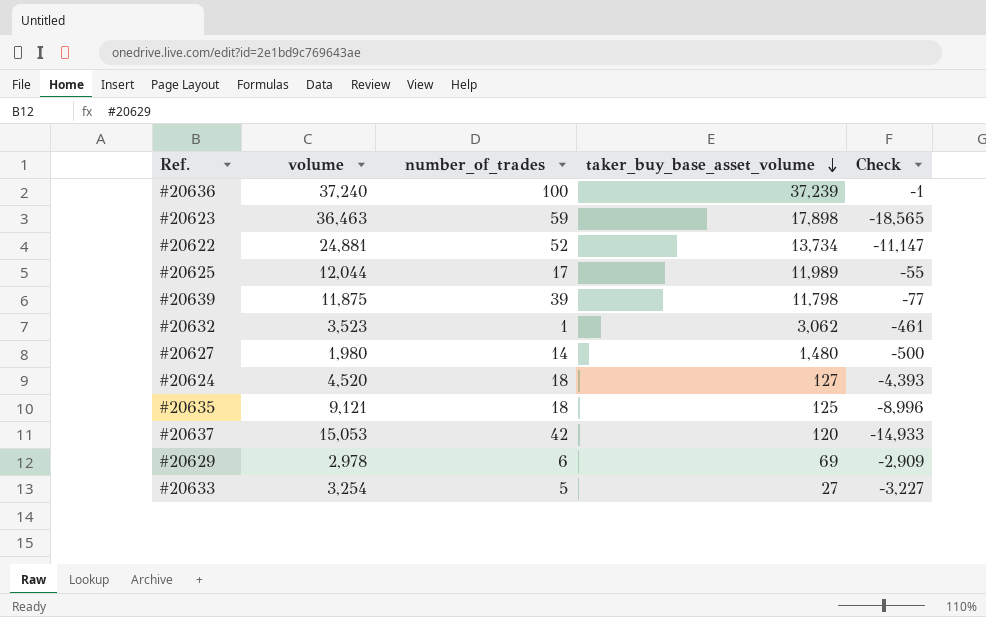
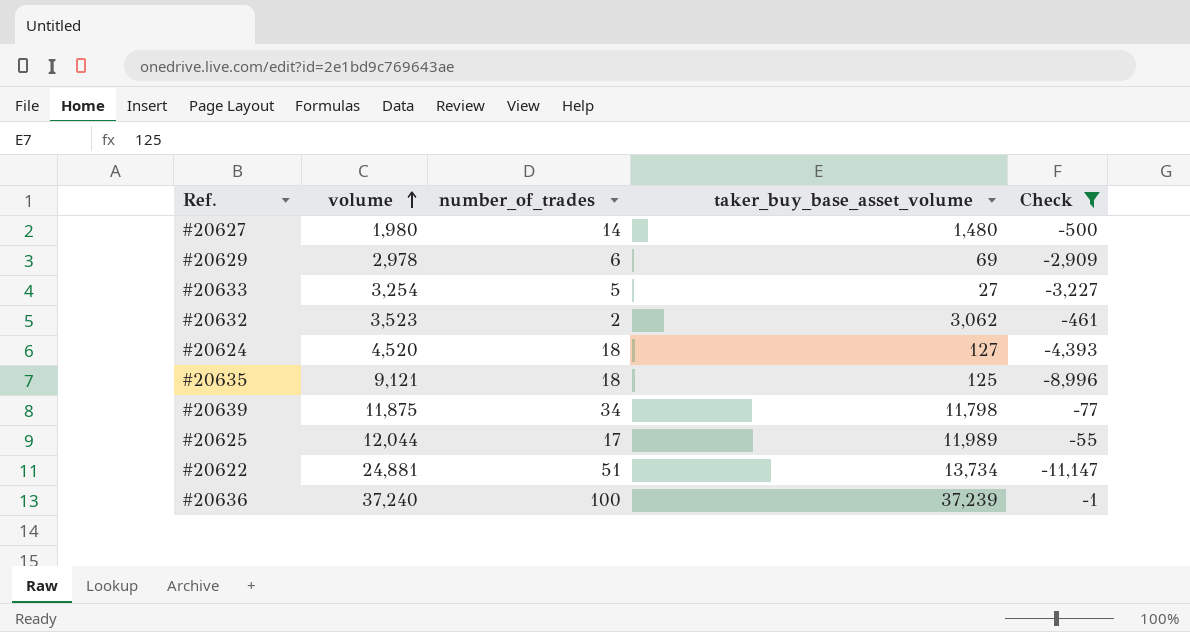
filter: none -> Check >= -11,147
row order: taker_buy_base_asset_volume descending -> volume ascending
#20632 | number_of_trades: 1 -> 2
#20639 | number_of_trades: 39 -> 34
#20622 | number_of_trades: 52 -> 51

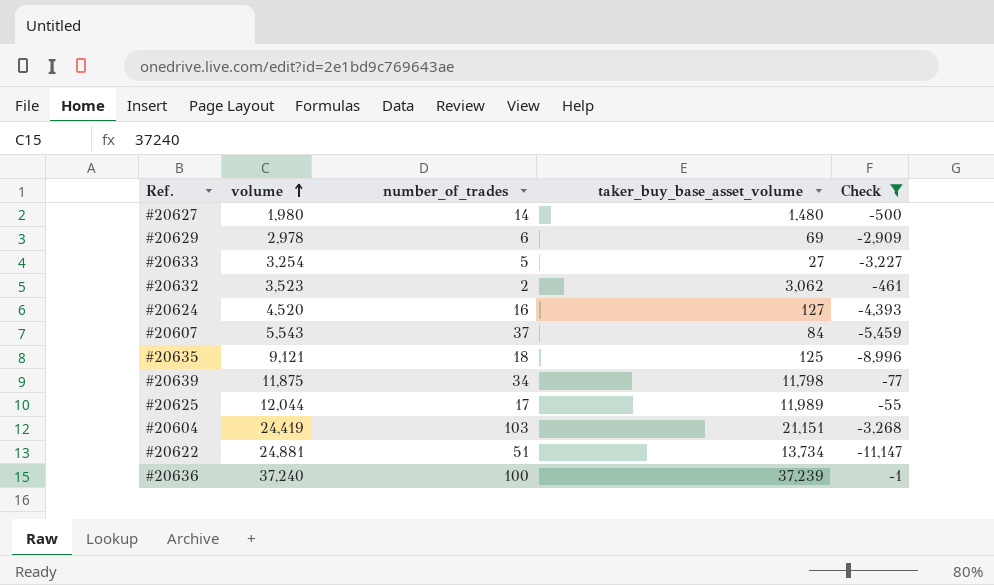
#20624 | number_of_trades: 18 -> 16
row #20607: none -> 5,543 | 37 | 84 | -5,459
row #20604: none -> 24,419 | 103 | 21,151 | -3,268

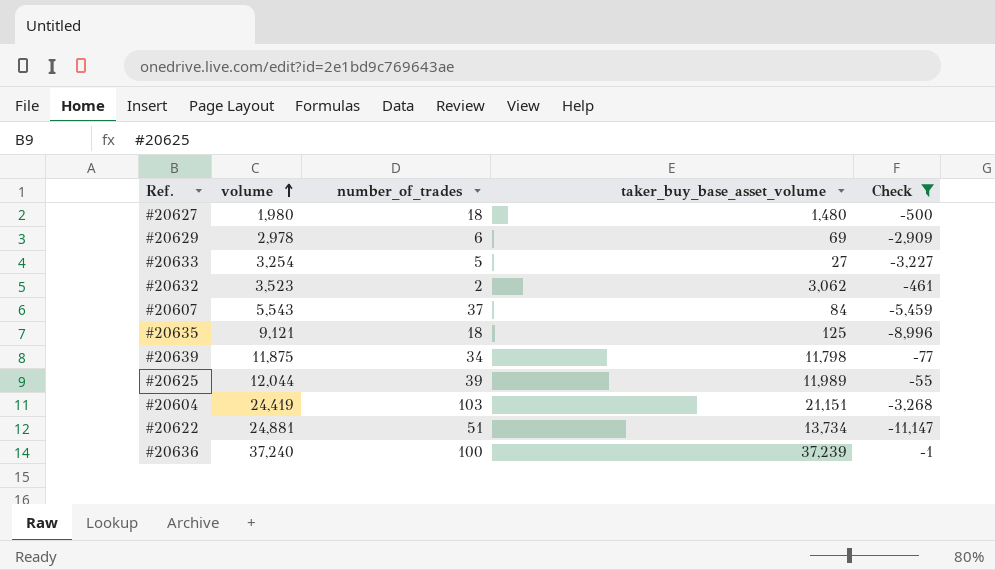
row #20624: 4,520 | 16 | 127 | -4,393 -> none
#20627 | number_of_trades: 14 -> 18
#20625 | number_of_trades: 17 -> 39

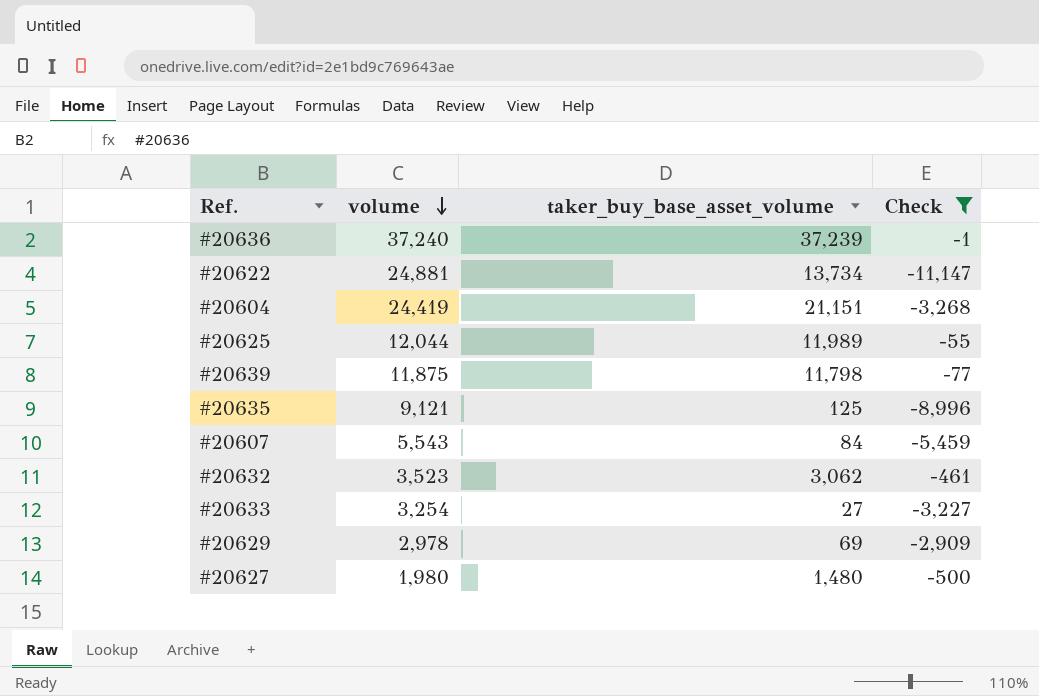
row order: volume ascending -> volume descending
column number_of_trades | position: 3 -> none

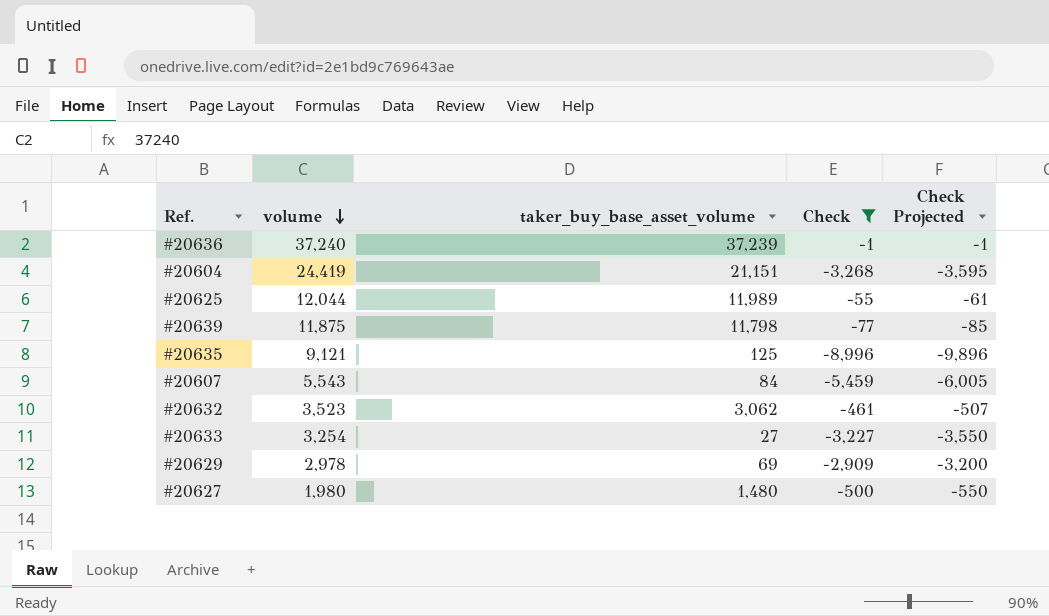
column Check Projected | formula: none -> [Check] * 1.1
row #20622: 24,881 | 13,734 | -11,147 -> none

